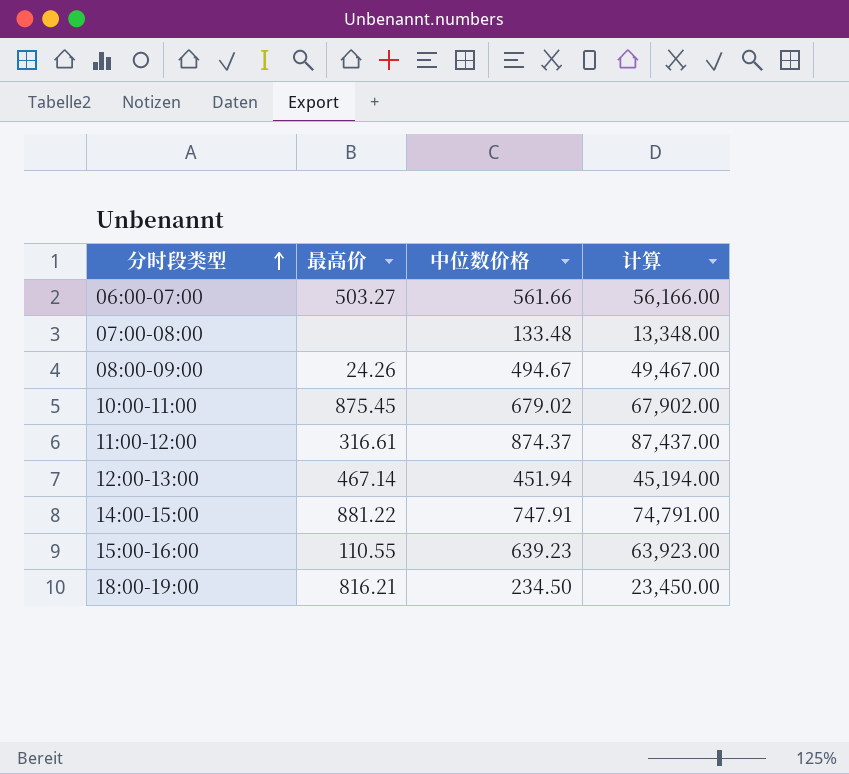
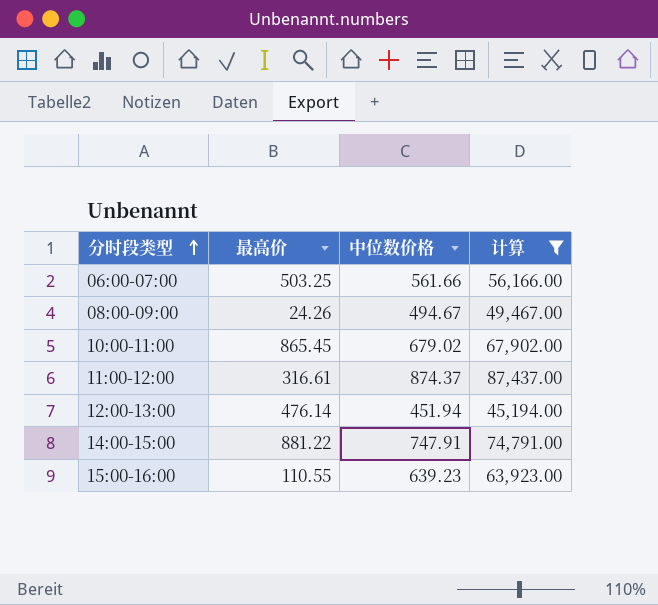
filter: none -> 计算 >= 45,194.00
06:00-07:00 | 最高价: 503.27 -> 503.25
10:00-11:00 | 最高价: 875.45 -> 865.45
12:00-13:00 | 最高价: 467.14 -> 476.14

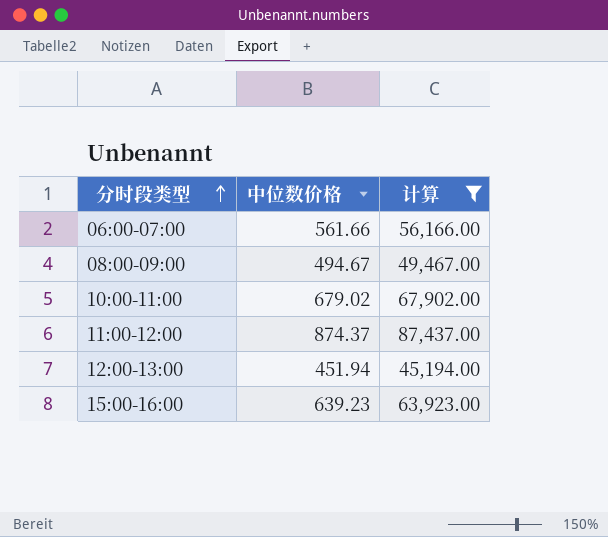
column 最高价 | position: 2 -> none
row 14:00-15:00: 881.22 | 747.91 | 74,791.00 -> none

